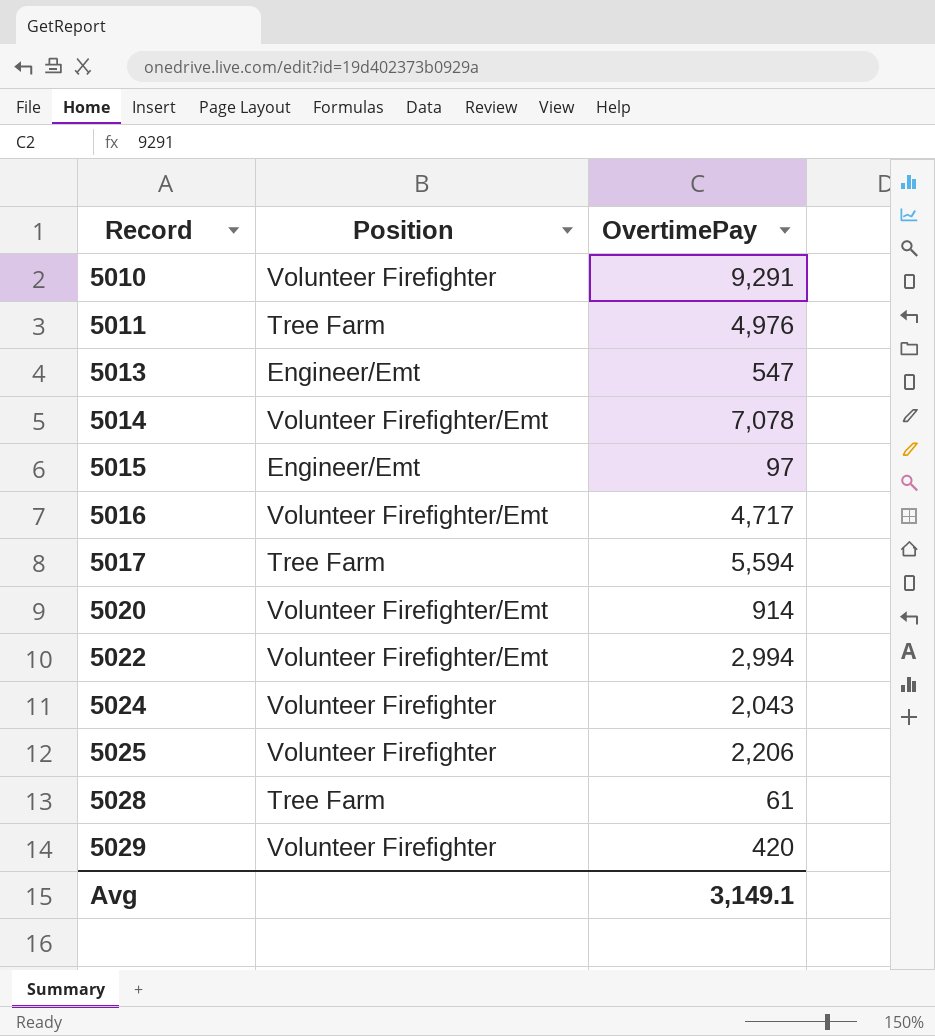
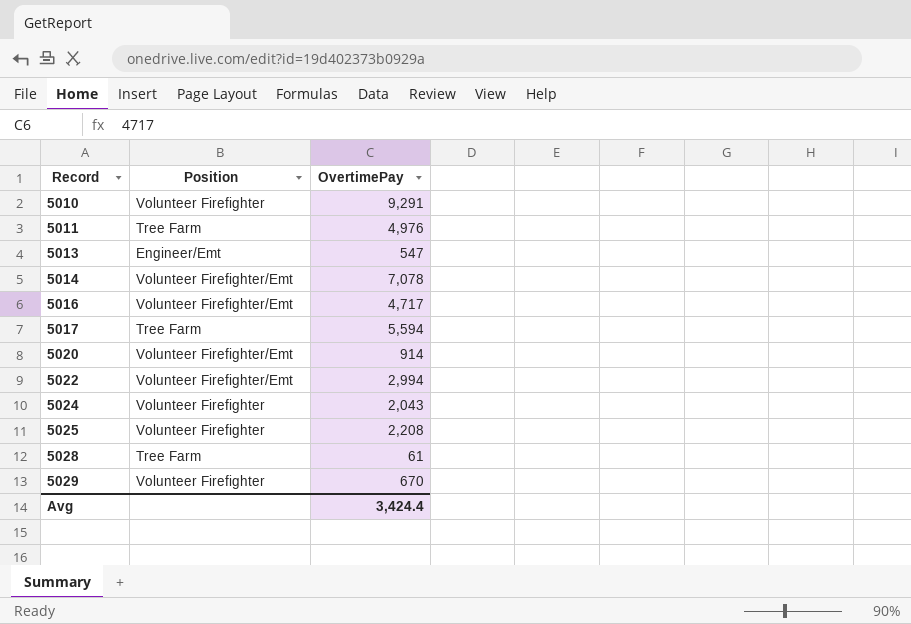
row 5015: Engineer/Emt | 97 -> none
5025 | OvertimePay: 2,206 -> 2,208
5029 | OvertimePay: 420 -> 670
Avg | OvertimePay: 3,149.1 -> 3,424.4

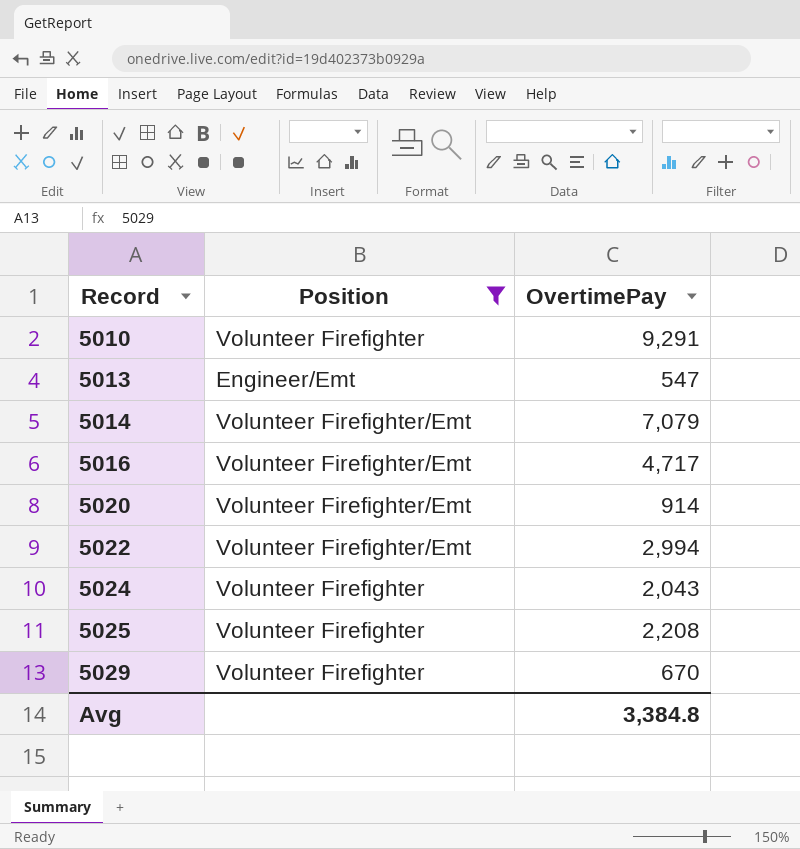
filter: none -> Position != Tree Farm
5014 | OvertimePay: 7,078 -> 7,079
Avg | OvertimePay: 3,424.4 -> 3,384.8

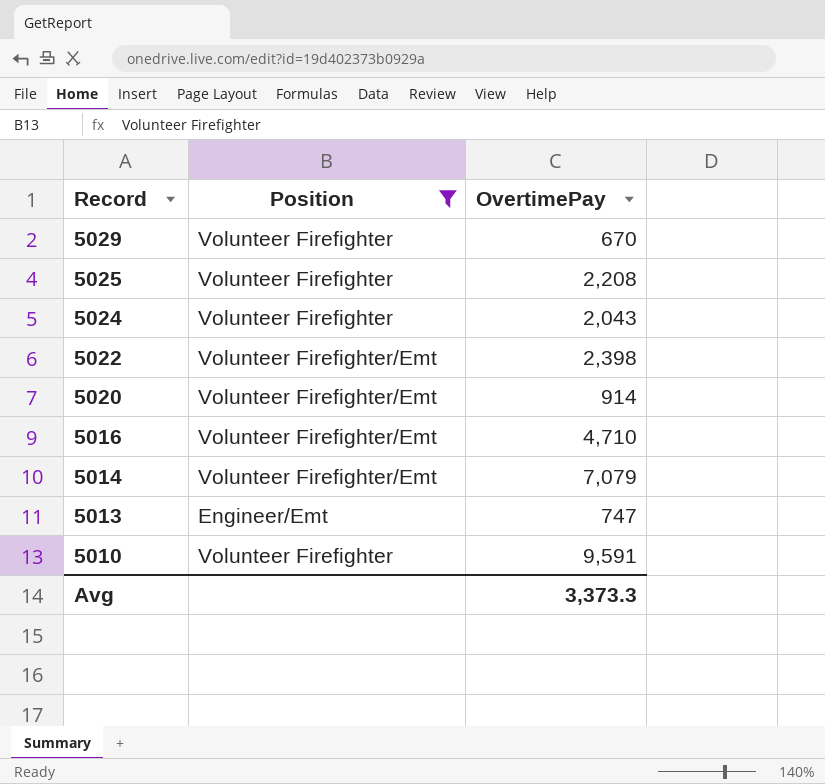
row order: Record ascending -> Record descending
5022 | OvertimePay: 2,994 -> 2,398
5016 | OvertimePay: 4,717 -> 4,710
5013 | OvertimePay: 547 -> 747
5010 | OvertimePay: 9,291 -> 9,591
Avg | OvertimePay: 3,384.8 -> 3,373.3

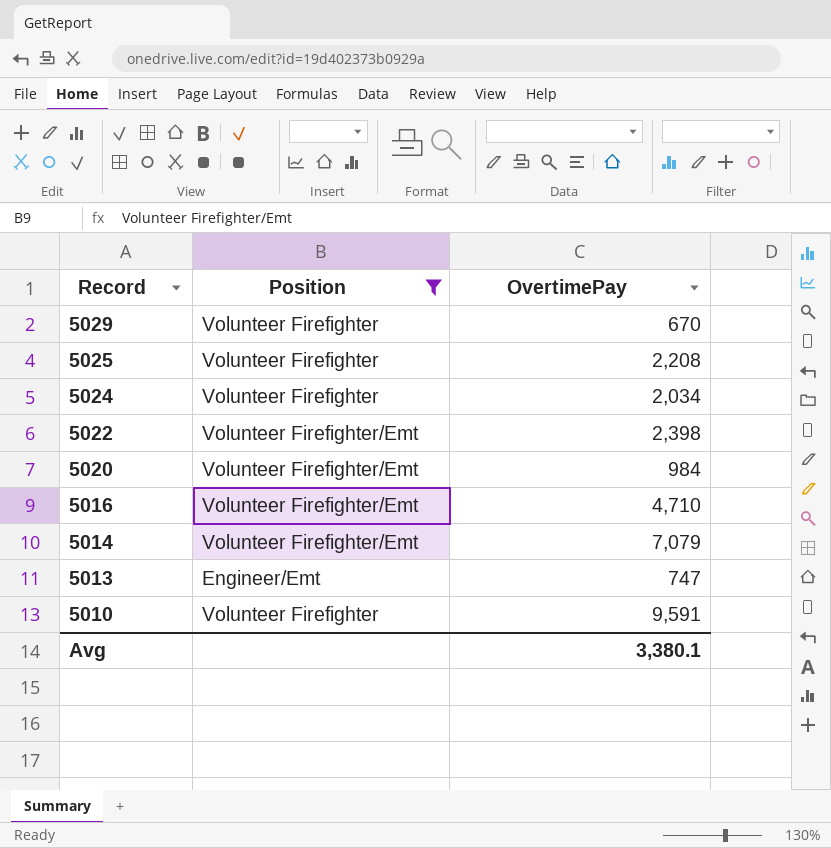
5024 | OvertimePay: 2,043 -> 2,034
5020 | OvertimePay: 914 -> 984
Avg | OvertimePay: 3,373.3 -> 3,380.1

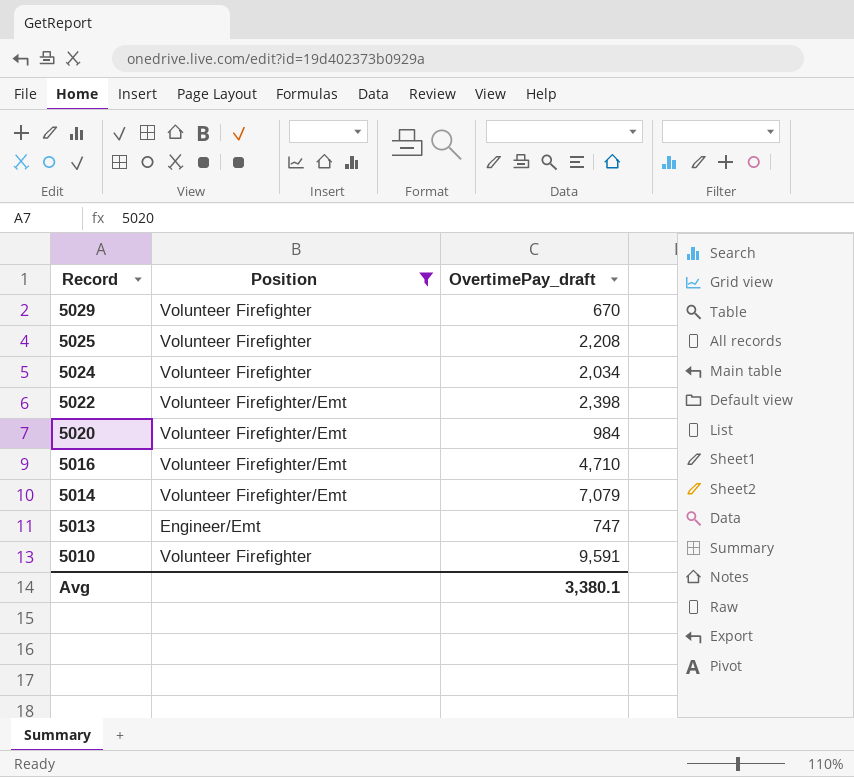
column name: OvertimePay -> OvertimePay_draft

